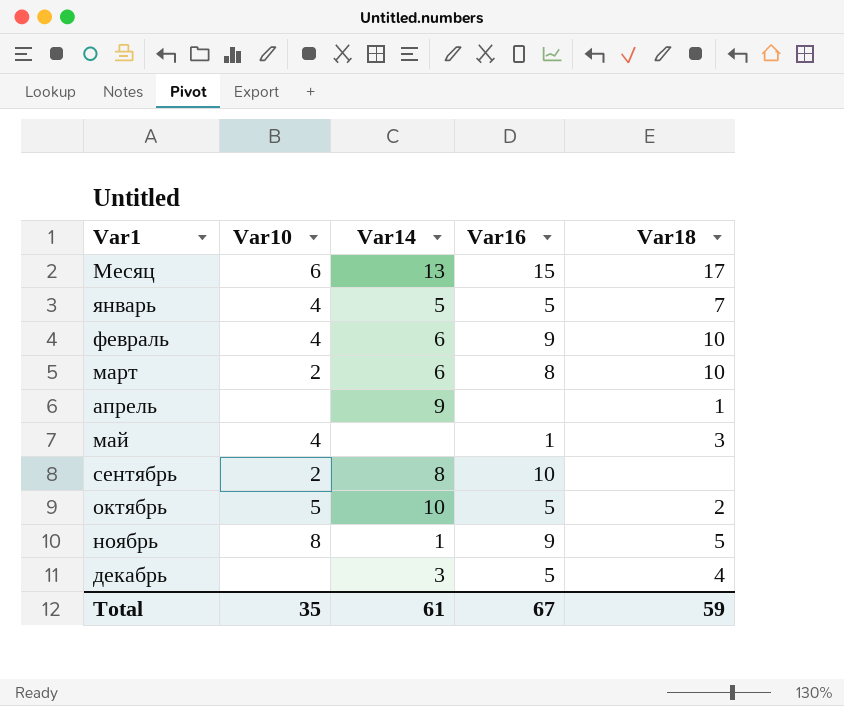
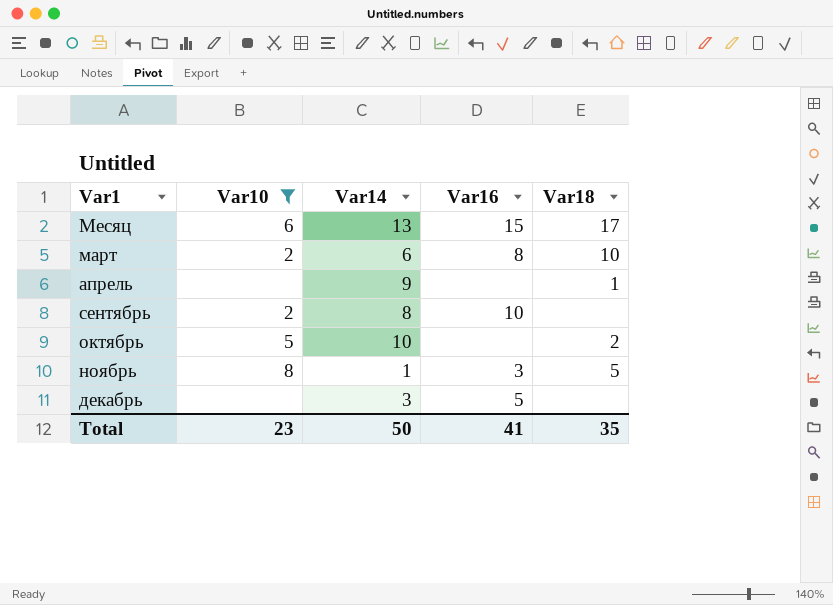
filter: none -> Var10 != 4
октябрь | Var16: 5 -> none
ноябрь | Var16: 9 -> 3
декабрь | Var18: 4 -> none
Total | Var10: 35 -> 23
Total | Var14: 61 -> 50
Total | Var16: 67 -> 41
Total | Var18: 59 -> 35

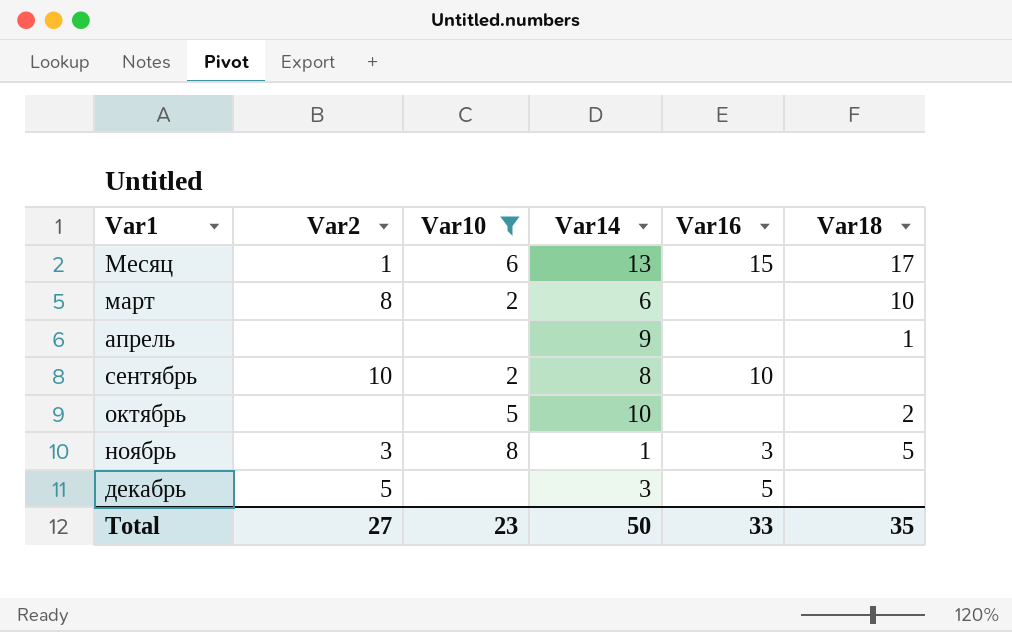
column Var2 | position: none -> 2
март | Var16: 8 -> none
Total | Var16: 41 -> 33

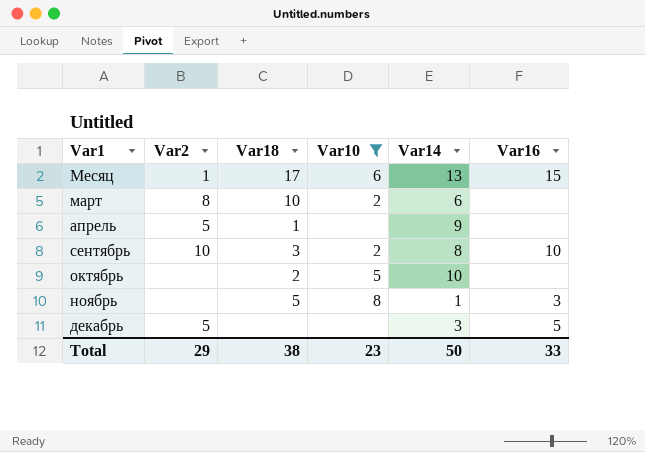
column Var18 | position: 6 -> 3
апрель | Var2: none -> 5
сентябрь | Var18: none -> 3
ноябрь | Var2: 3 -> none
Total | Var2: 27 -> 29
Total | Var18: 35 -> 38

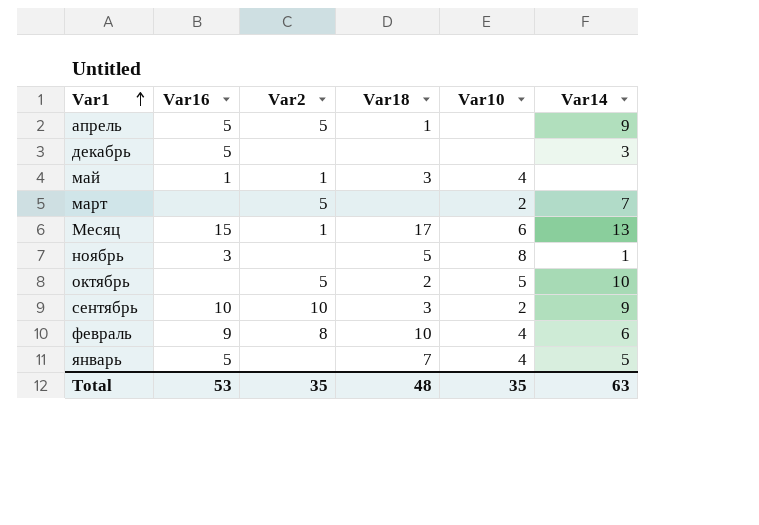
filter: Var10 != 4 -> none
row order: none -> Var1 ascending
column Var16 | position: 6 -> 2
апрель | Var16: none -> 5
декабрь | Var2: 5 -> none
март | Var2: 8 -> 5
март | Var18: 10 -> none
март | Var14: 6 -> 7
октябрь | Var2: none -> 5
сентябрь | Var14: 8 -> 9
Total | Var16: 33 -> 53
Total | Var2: 29 -> 35
Total | Var18: 38 -> 48
Total | Var10: 23 -> 35
Total | Var14: 50 -> 63

